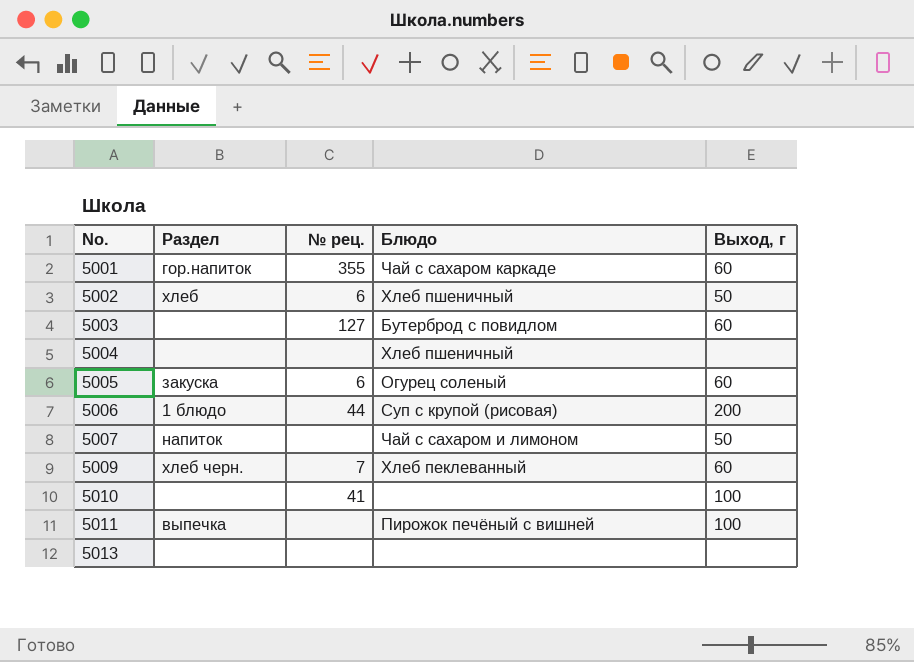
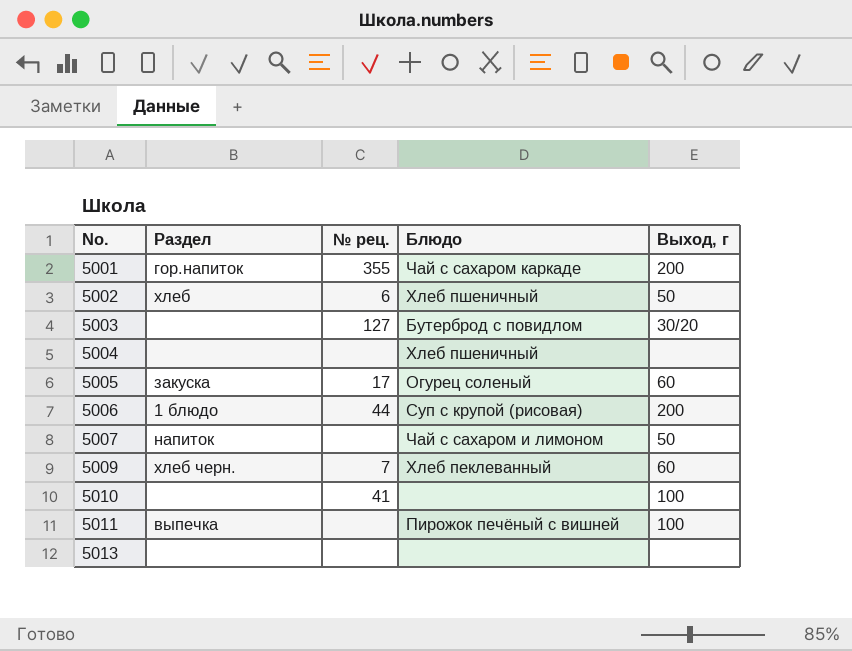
5001 | Выход, г: 60 -> 200
5003 | Выход, г: 60 -> 30/20
5005 | № рец.: 6 -> 17

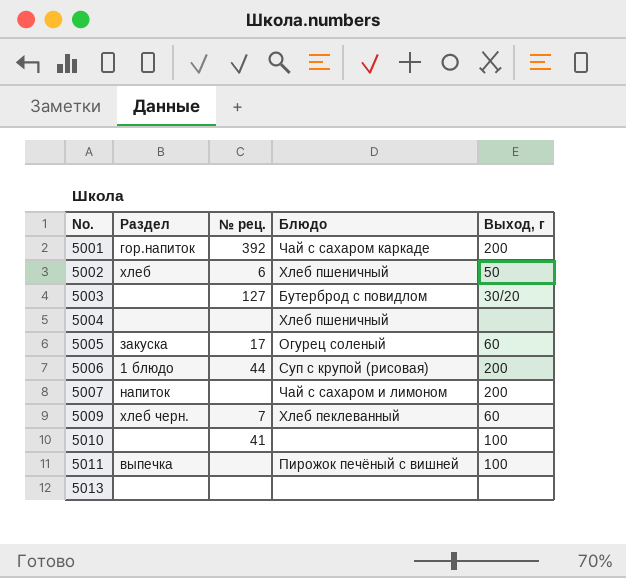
5001 | № рец.: 355 -> 392
5007 | Выход, г: 50 -> 200

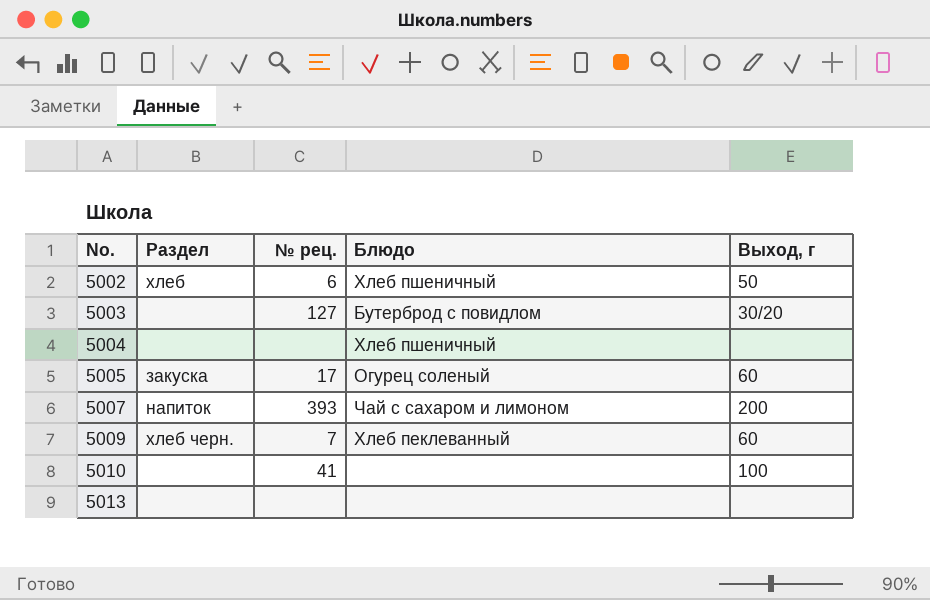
row 5001: гор.напиток | 392 | Чай с сахаром каркаде | 200 -> none
row 5006: 1 блюдо | 44 | Суп с крупой (рисовая) | 200 -> none
row 5011: выпечка | none | Пирожок печёный с вишней | 100 -> none
5007 | № рец.: none -> 393

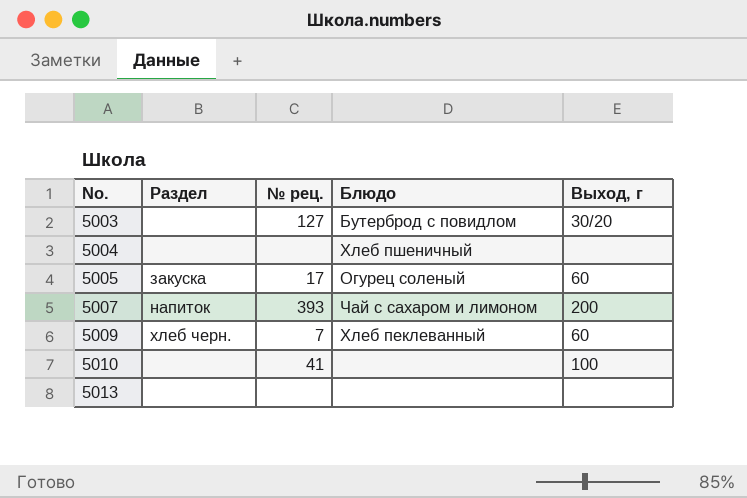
row 5002: хлеб | 6 | Хлеб пшеничный | 50 -> none

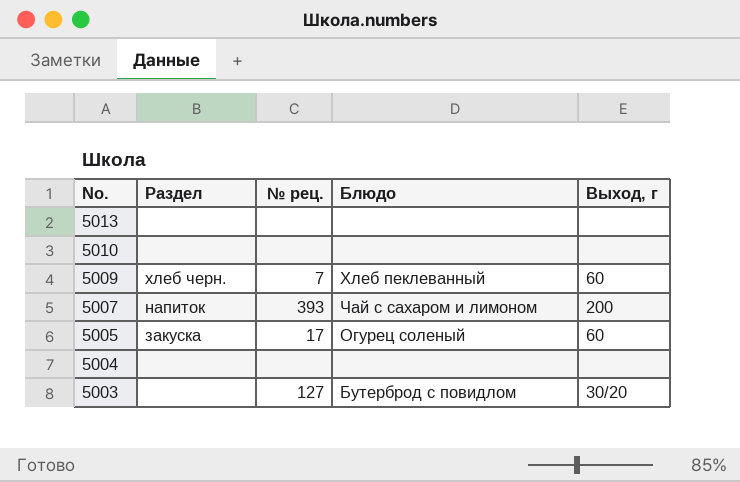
row order: No. ascending -> No. descending
5010 | № рец.: 41 -> none
5010 | Выход, г: 100 -> none
5004 | Блюдо: Хлеб пшеничный -> none

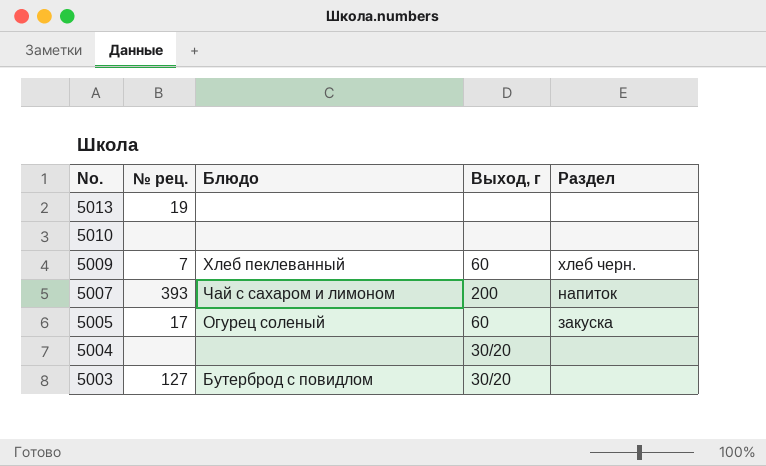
column Раздел | position: 2 -> 5
5013 | № рец.: none -> 19
5004 | Выход, г: none -> 30/20

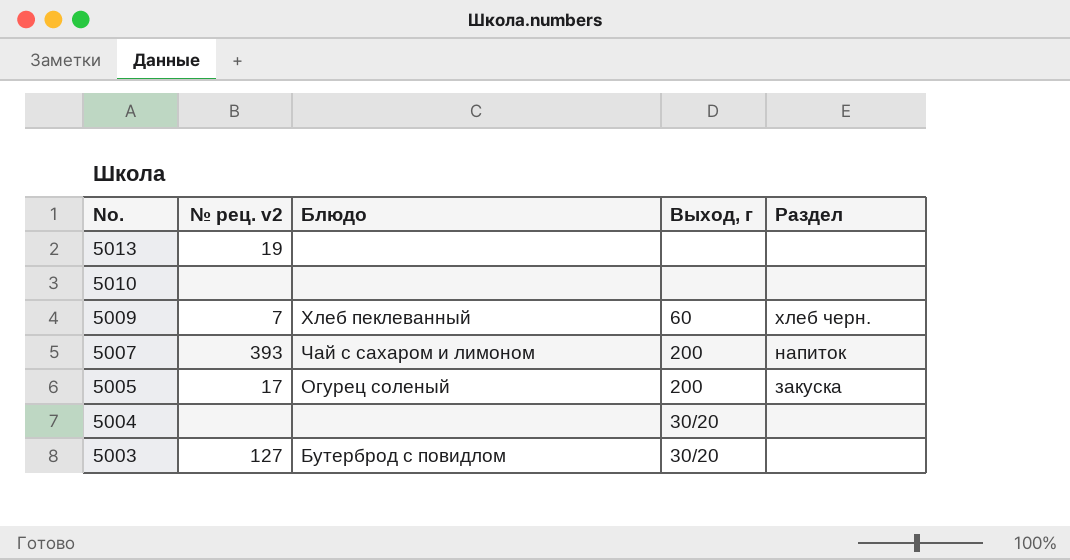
column name: № рец. -> № рец. v2
5005 | Выход, г: 60 -> 200

